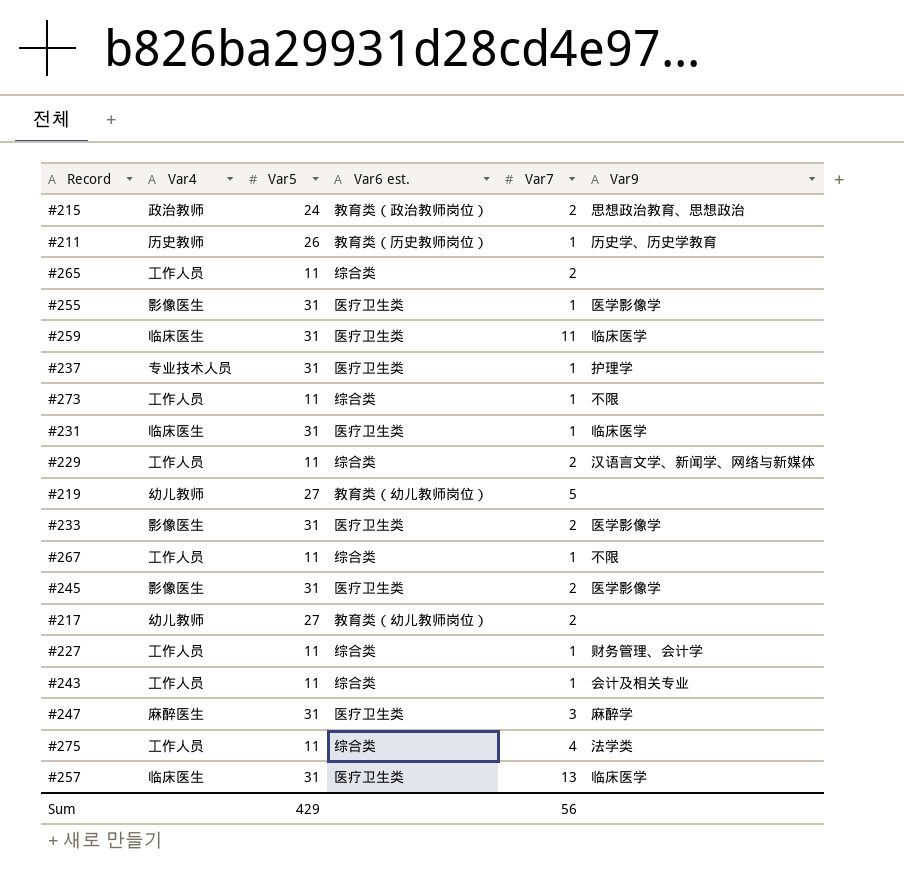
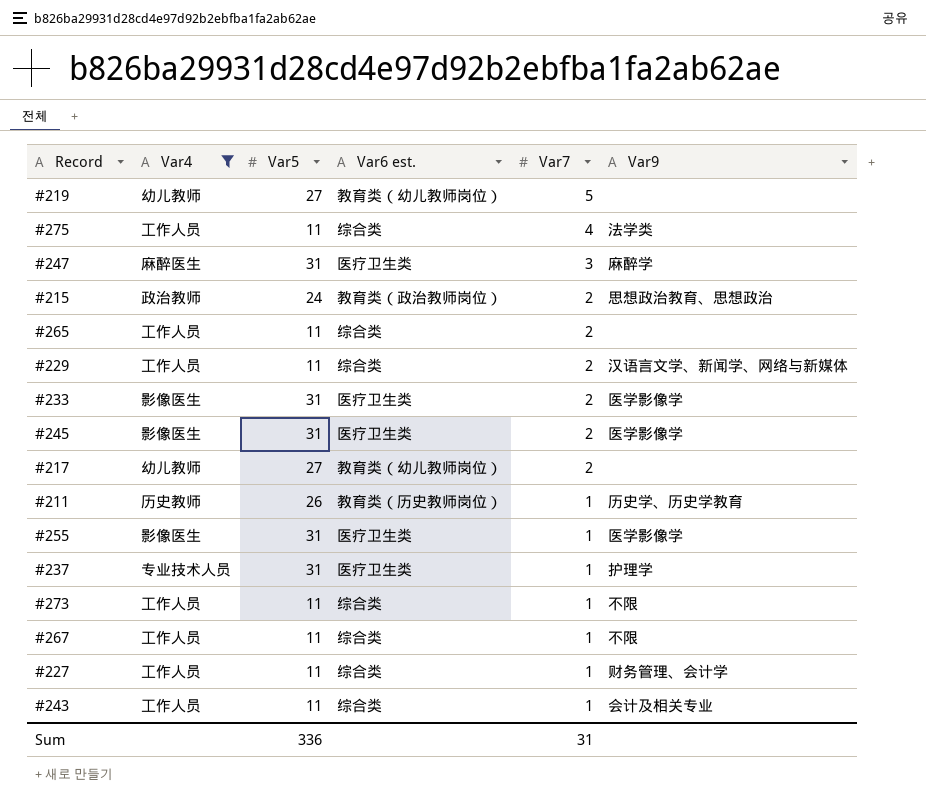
filter: none -> Var4 != 临床医生
row order: none -> Var7 descending
Sum | Var5: 429 -> 336
Sum | Var7: 56 -> 31

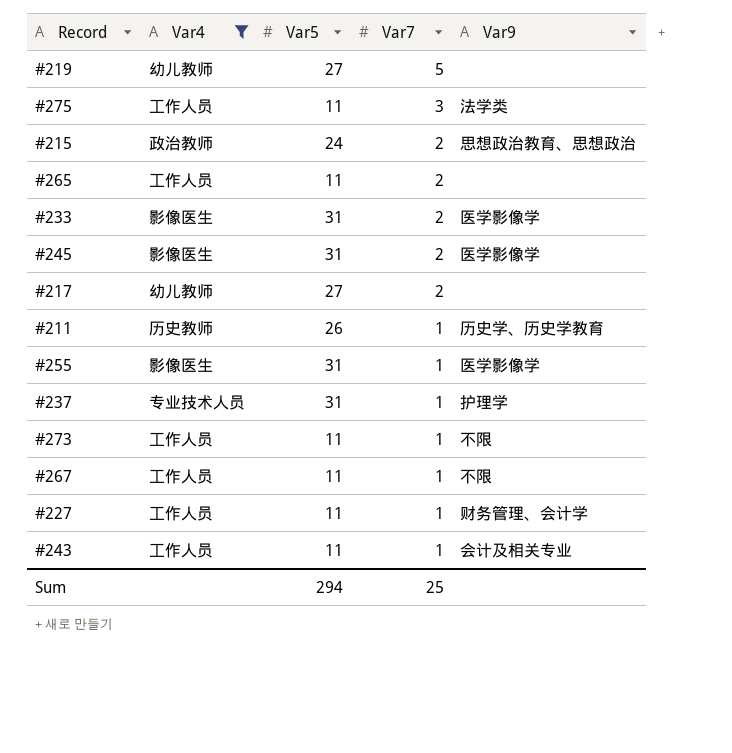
column Var6 est. | position: 4 -> none
row #247: 麻醉医生 | 31 | 医疗卫生类 | 3 | 麻醉学 -> none
row #229: 工作人员 | 11 | 综合类 | 2 | 汉语言文学、新闻学、网络与新媒体 -> none
#275 | Var7: 4 -> 3
Sum | Var5: 336 -> 294
Sum | Var7: 31 -> 25

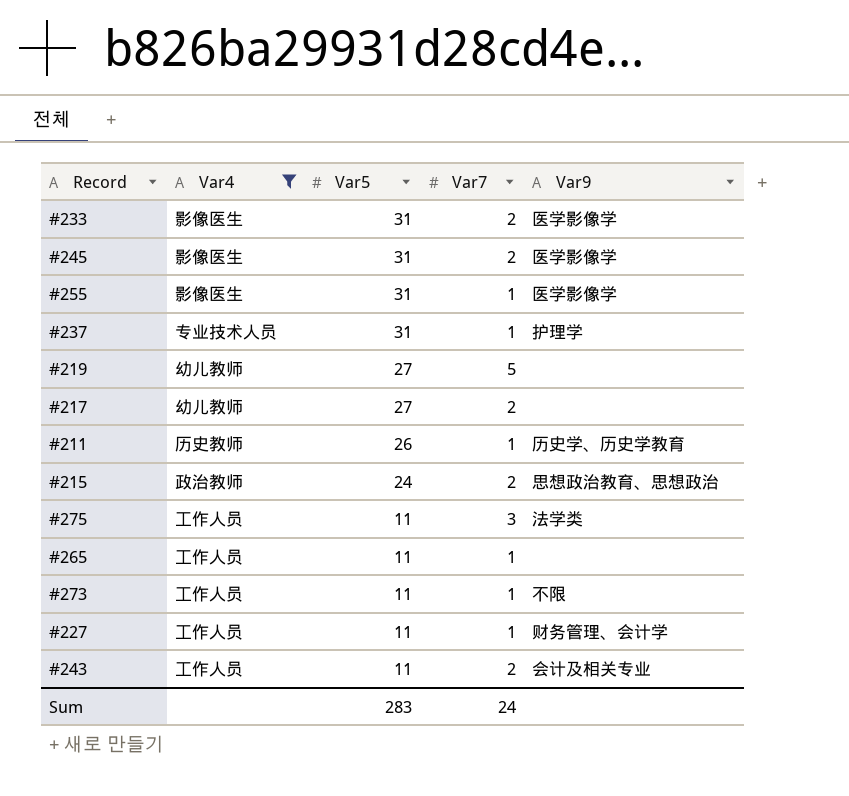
row order: Var7 descending -> Var5 descending
row #267: 工作人员 | 11 | 1 | 不限 -> none
#265 | Var7: 2 -> 1
#243 | Var7: 1 -> 2
Sum | Var5: 294 -> 283
Sum | Var7: 25 -> 24

